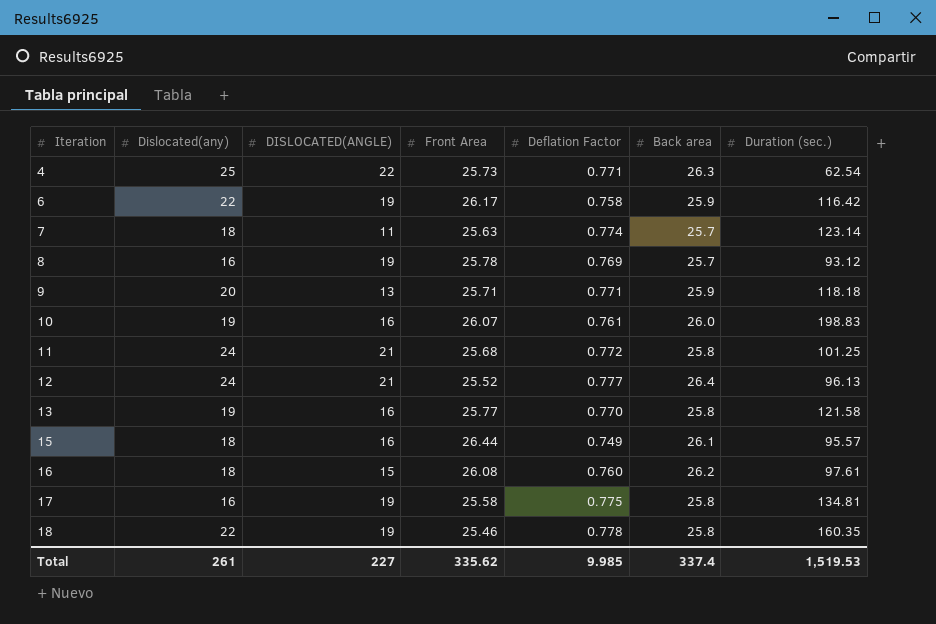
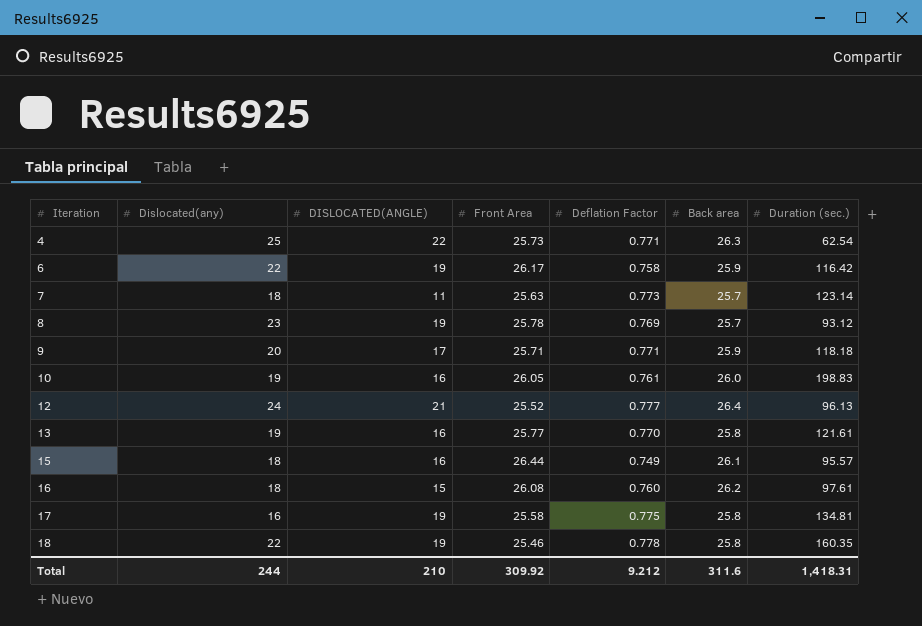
row 11: 24 | 21 | 25.68 | 0.772 | 25.8 | 101.25 -> none
7 | Deflation Factor: 0.774 -> 0.773
8 | Dislocated(any): 16 -> 23
9 | DISLOCATED(ANGLE): 13 -> 17
10 | Front Area: 26.07 -> 26.05
13 | Duration (sec.): 121.58 -> 121.61
Total | Dislocated(any): 261 -> 244
Total | DISLOCATED(ANGLE): 227 -> 210
Total | Front Area: 335.62 -> 309.92
Total | Deflation Factor: 9.985 -> 9.212
Total | Back area: 337.4 -> 311.6
Total | Duration (sec.): 1,519.53 -> 1,418.31

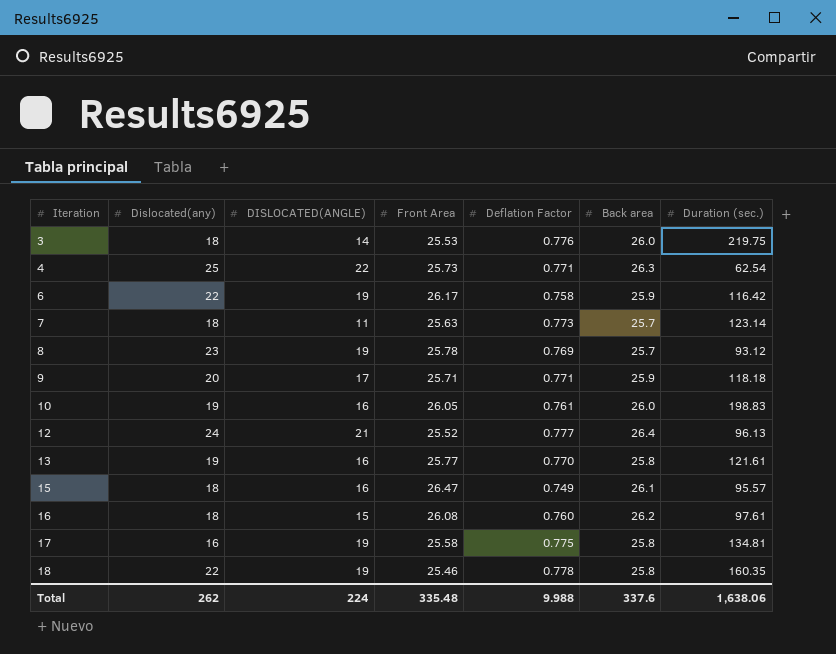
row 3: none -> 18 | 14 | 25.53 | 0.776 | 26.0 | 219.75
15 | Front Area: 26.44 -> 26.47
Total | Dislocated(any): 244 -> 262
Total | DISLOCATED(ANGLE): 210 -> 224
Total | Front Area: 309.92 -> 335.48
Total | Deflation Factor: 9.212 -> 9.988
Total | Back area: 311.6 -> 337.6
Total | Duration (sec.): 1,418.31 -> 1,638.06

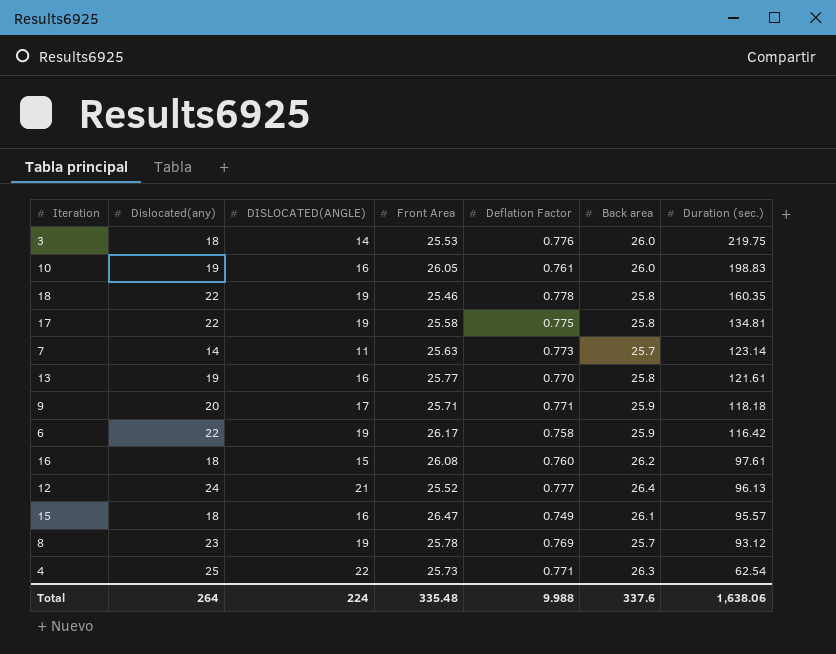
row order: Iteration ascending -> Duration (sec.) descending
17 | Dislocated(any): 16 -> 22
7 | Dislocated(any): 18 -> 14
Total | Dislocated(any): 262 -> 264

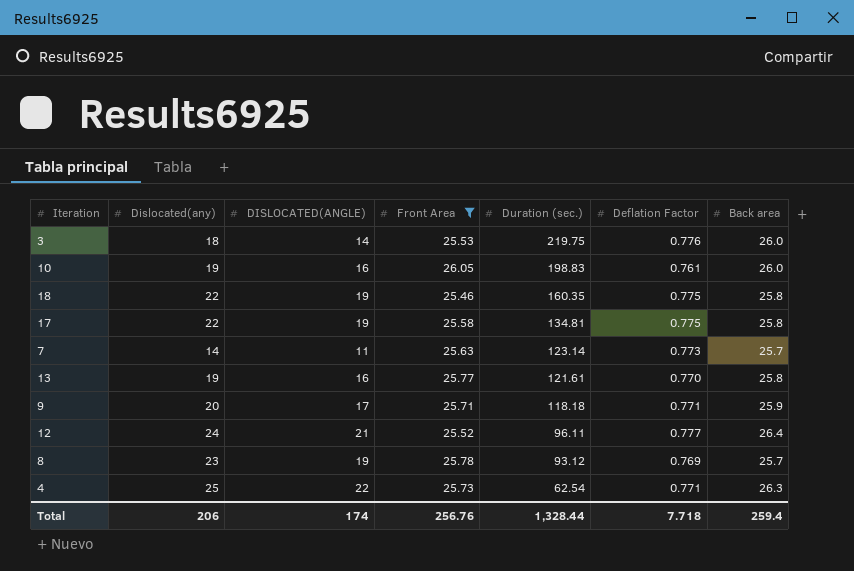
filter: none -> Front Area <= 26.05
column Duration (sec.) | position: 7 -> 5
18 | Deflation Factor: 0.778 -> 0.775
12 | Duration (sec.): 96.13 -> 96.11
Total | Dislocated(any): 264 -> 206
Total | DISLOCATED(ANGLE): 224 -> 174
Total | Front Area: 335.48 -> 256.76
Total | Duration (sec.): 1,638.06 -> 1,328.44
Total | Deflation Factor: 9.988 -> 7.718
Total | Back area: 337.6 -> 259.4

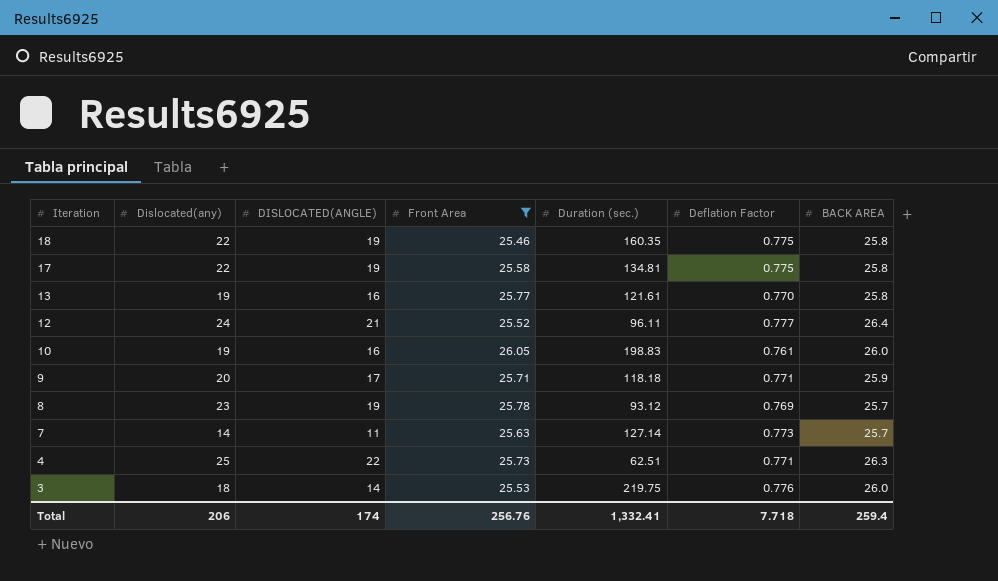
row order: Duration (sec.) descending -> Iteration descending
column name: Back area -> BACK AREA
7 | Duration (sec.): 123.14 -> 127.14
4 | Duration (sec.): 62.54 -> 62.51
Total | Duration (sec.): 1,328.44 -> 1,332.41

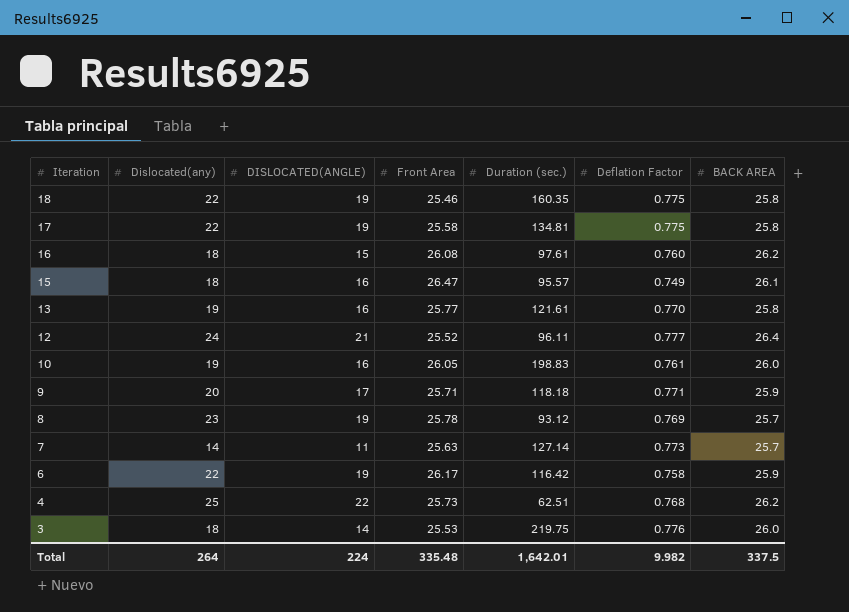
filter: Front Area <= 26.05 -> none
4 | Deflation Factor: 0.771 -> 0.768
4 | BACK AREA: 26.3 -> 26.2
Total | Dislocated(any): 206 -> 264
Total | DISLOCATED(ANGLE): 174 -> 224
Total | Front Area: 256.76 -> 335.48
Total | Duration (sec.): 1,332.41 -> 1,642.01
Total | Deflation Factor: 7.718 -> 9.982
Total | BACK AREA: 259.4 -> 337.5

